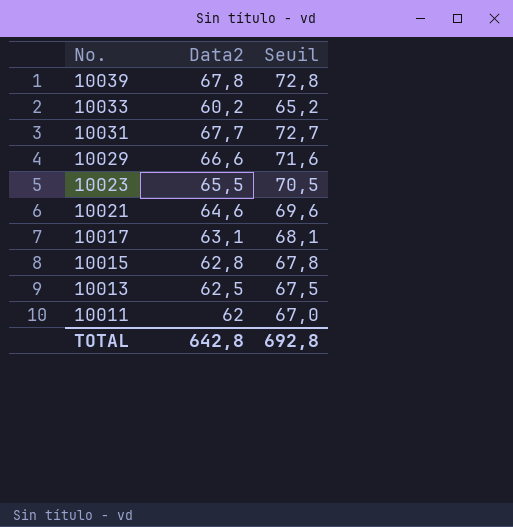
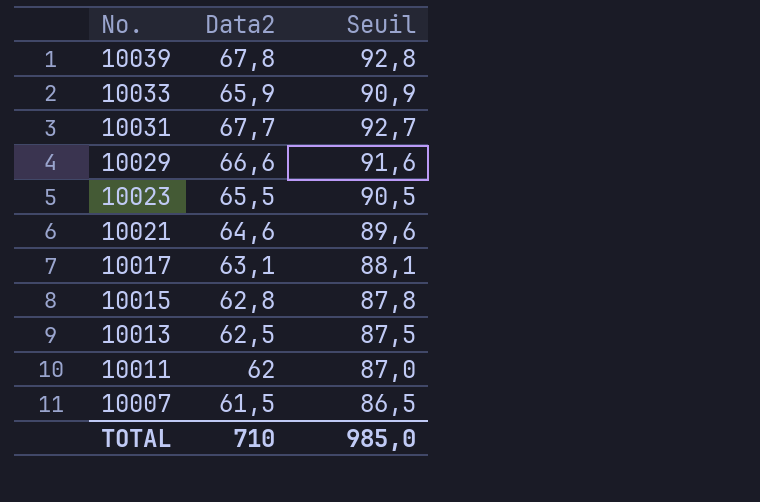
column Seuil | formula: [Data2] + 5 -> [Data2] + 25
10033 | Data2: 60,2 -> 65,9
row 10007: none -> 61,5 | 86,5
TOTAL | Data2: 642,8 -> 710
TOTAL | Seuil: 692,8 -> 985,0

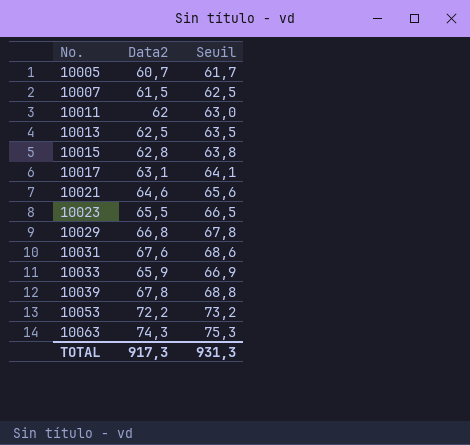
row order: No. descending -> No. ascending
column Seuil | formula: [Data2] + 25 -> [Data2] + 1
row 10005: none -> 60,7 | 61,7
10029 | Data2: 66,6 -> 66,8
10031 | Data2: 67,7 -> 67,6
row 10053: none -> 72,2 | 73,2
row 10063: none -> 74,3 | 75,3
TOTAL | Data2: 710 -> 917,3
TOTAL | Seuil: 985,0 -> 931,3

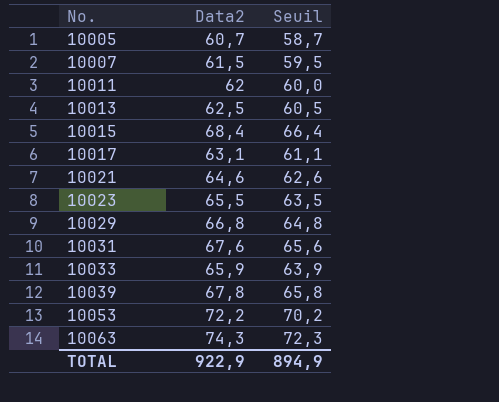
column Seuil | formula: [Data2] + 1 -> [Data2] - 2
10015 | Data2: 62,8 -> 68,4
TOTAL | Data2: 917,3 -> 922,9
TOTAL | Seuil: 931,3 -> 894,9

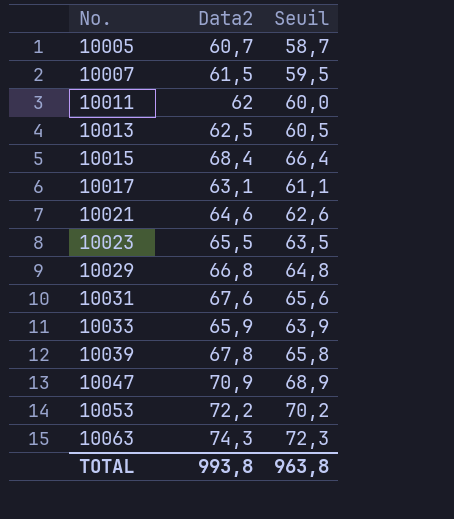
row 10047: none -> 70,9 | 68,9
TOTAL | Data2: 922,9 -> 993,8
TOTAL | Seuil: 894,9 -> 963,8

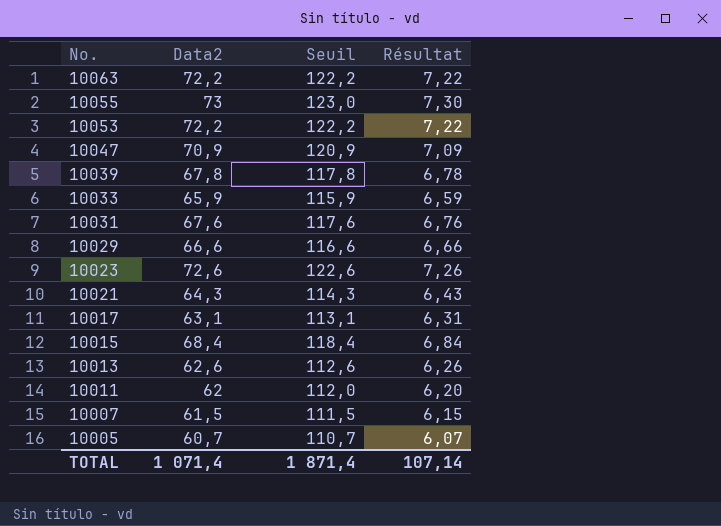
row order: No. ascending -> No. descending
column Seuil | formula: [Data2] - 2 -> [Data2] + 50
column Résultat | formula: none -> [Data2] * 0,1
10063 | Data2: 74,3 -> 72,2
row 10055: none -> 73 | 123,0 | 7,30
10029 | Data2: 66,8 -> 66,6
10023 | Data2: 65,5 -> 72,6
10021 | Data2: 64,6 -> 64,3
10013 | Data2: 62,5 -> 62,6
TOTAL | Data2: 993,8 -> 1 071,4
TOTAL | Seuil: 963,8 -> 1 871,4

